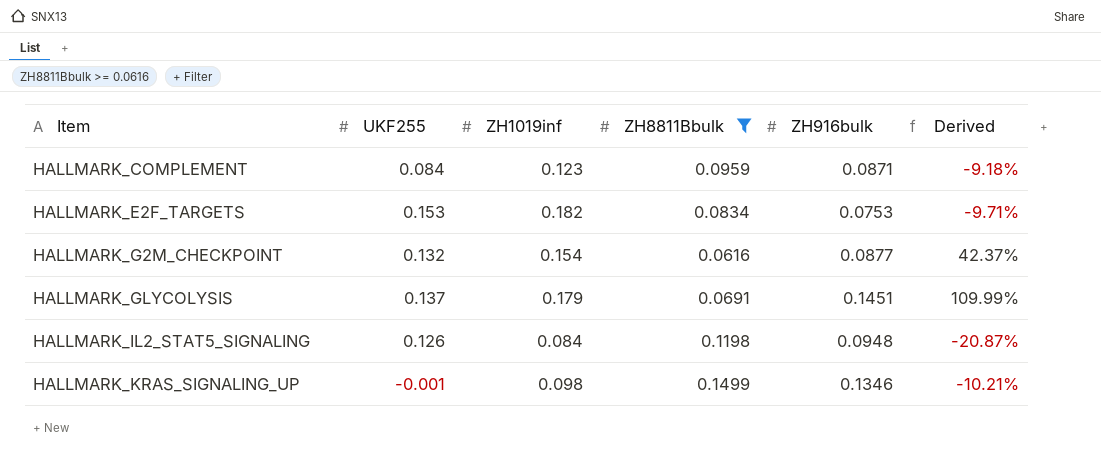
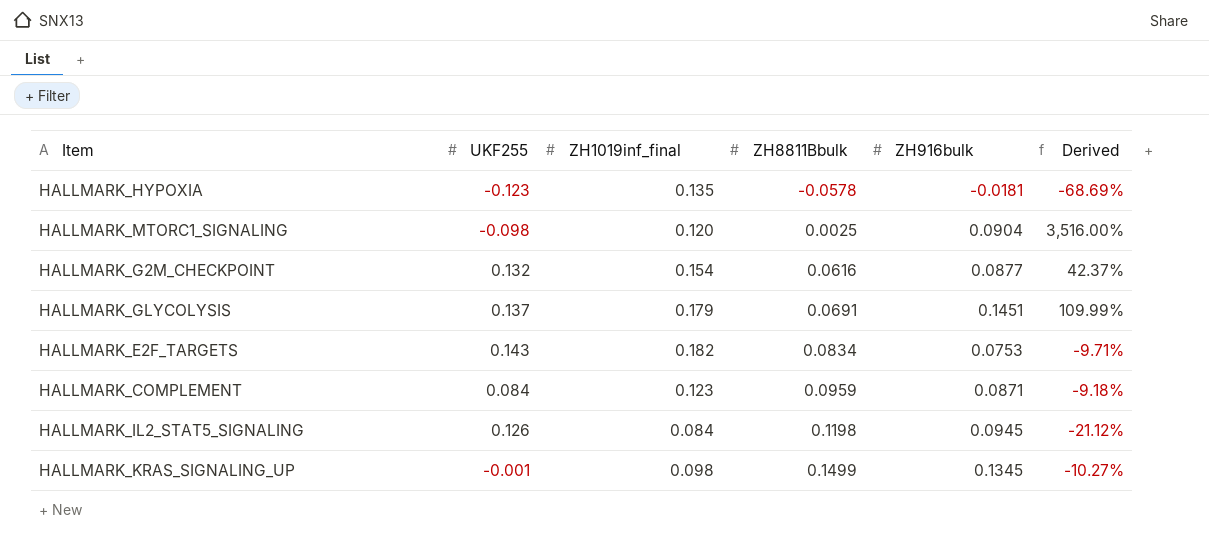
filter: ZH8811Bbulk >= 0.0616 -> none
row order: Item ascending -> ZH8811Bbulk ascending
column name: ZH1019inf -> ZH1019inf_final
HALLMARK_E2F_TARGETS | UKF255: 0.153 -> 0.143
HALLMARK_IL2_STAT5_SIGNALING | ZH916bulk: 0.0948 -> 0.0945
HALLMARK_IL2_STAT5_SIGNALING | Derived: -20.87% -> -21.12%
HALLMARK_KRAS_SIGNALING_UP | ZH916bulk: 0.1346 -> 0.1345
HALLMARK_KRAS_SIGNALING_UP | Derived: -10.21% -> -10.27%

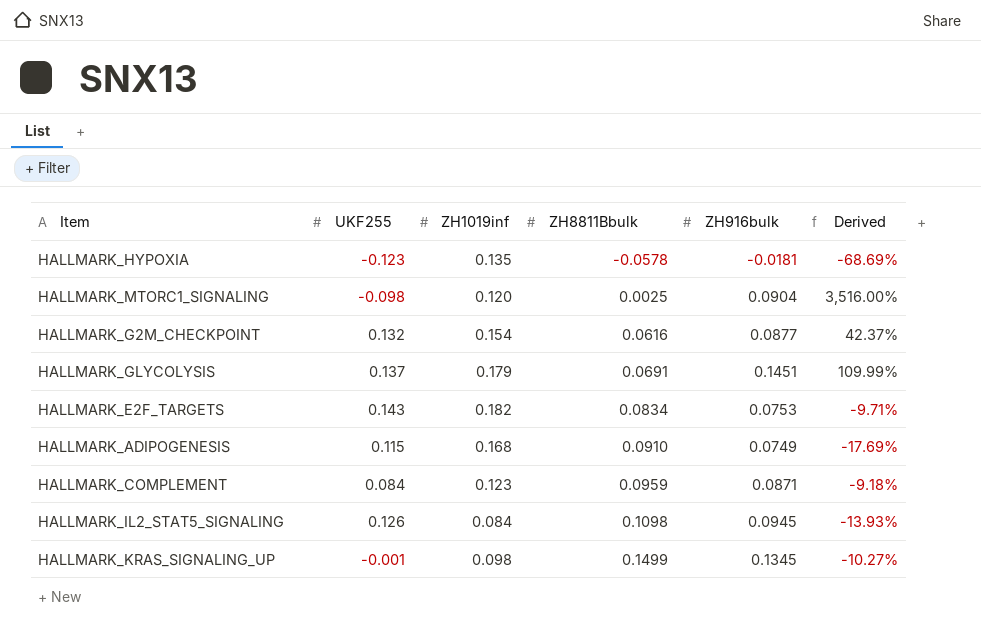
column name: ZH1019inf_final -> ZH1019inf
row HALLMARK_ADIPOGENESIS: none -> 0.115 | 0.168 | 0.0910 | 0.0749 | -17.69%
HALLMARK_IL2_STAT5_SIGNALING | ZH8811Bbulk: 0.1198 -> 0.1098
HALLMARK_IL2_STAT5_SIGNALING | Derived: -21.12% -> -13.93%

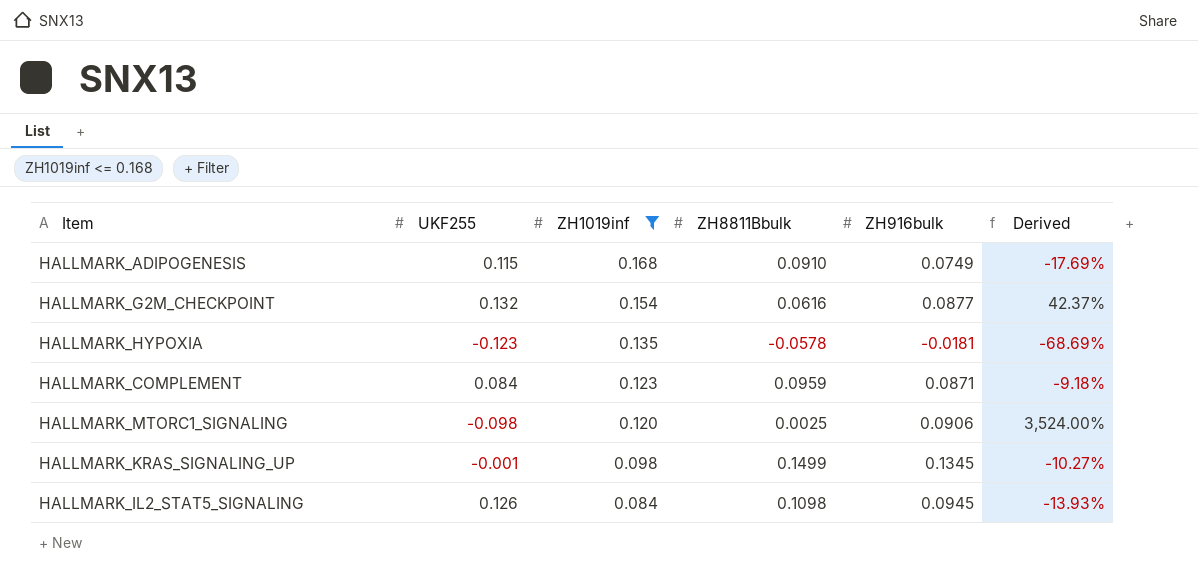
filter: none -> ZH1019inf <= 0.168
row order: ZH8811Bbulk ascending -> ZH1019inf descending
HALLMARK_MTORC1_SIGNALING | ZH916bulk: 0.0904 -> 0.0906
HALLMARK_MTORC1_SIGNALING | Derived: 3,516.00% -> 3,524.00%

